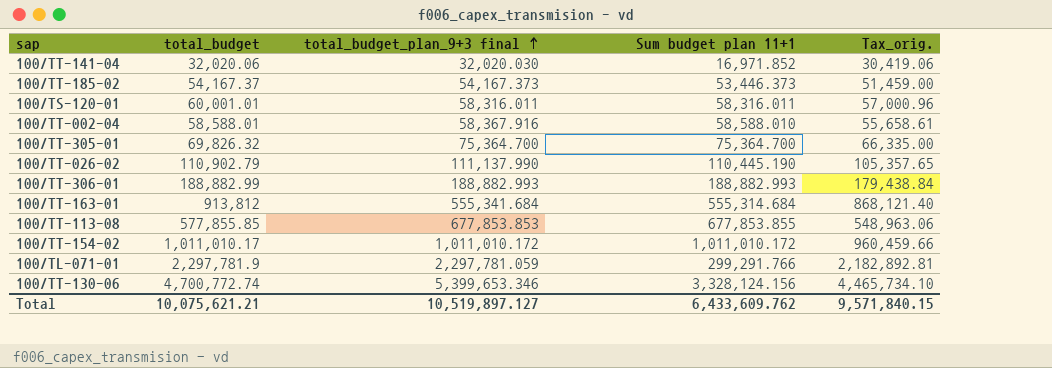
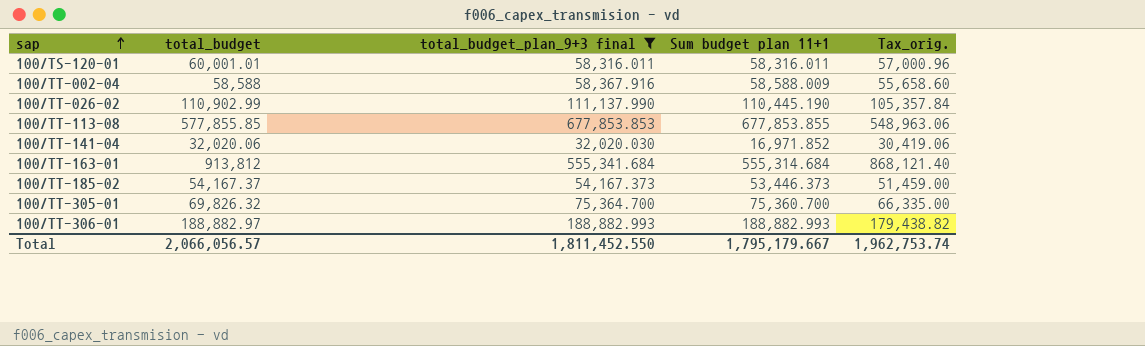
filter: none -> total_budget_plan_9+3 final <= 677,853.853
row order: total_budget_plan_9+3 final ascending -> sap ascending
100/TT-002-04 | total_budget: 58,588.01 -> 58,588
100/TT-002-04 | Sum budget plan 11+1: 58,588.010 -> 58,588.009
100/TT-002-04 | Tax_orig.: 55,658.61 -> 55,658.60
100/TT-026-02 | total_budget: 110,902.79 -> 110,902.99
100/TT-026-02 | Tax_orig.: 105,357.65 -> 105,357.84
100/TT-305-01 | Sum budget plan 11+1: 75,364.700 -> 75,360.700
100/TT-306-01 | total_budget: 188,882.99 -> 188,882.97
100/TT-306-01 | Tax_orig.: 179,438.84 -> 179,438.82
Total | total_budget: 10,075,621.21 -> 2,066,056.57
Total | total_budget_plan_9+3 final: 10,519,897.127 -> 1,811,452.550
Total | Sum budget plan 11+1: 6,433,609.762 -> 1,795,179.667
Total | Tax_orig.: 9,571,840.15 -> 1,962,753.74

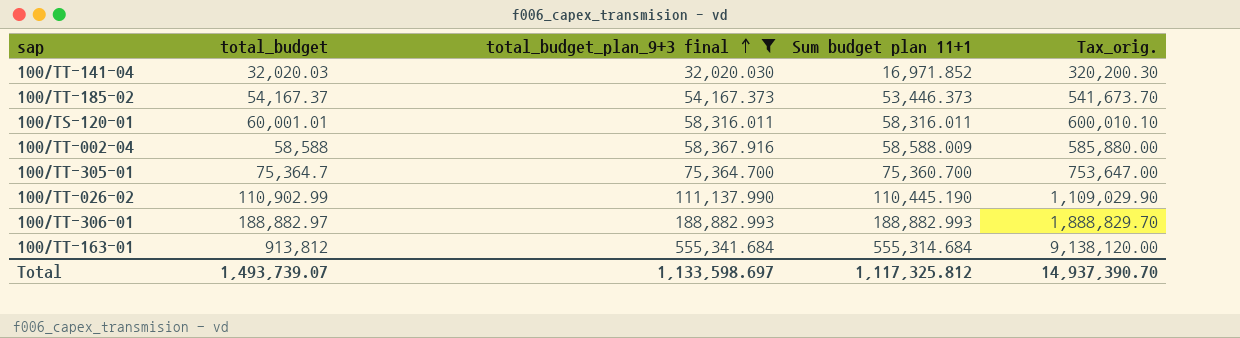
row order: sap ascending -> total_budget_plan_9+3 final ascending
column Tax_orig. | formula: [total_budget] * 0.95 -> [total_budget] * 10
row 100/TT-113-08: 577,855.85 | 677,853.853 | 677,853.855 | 548,963.06 -> none
100/TT-141-04 | total_budget: 32,020.06 -> 32,020.03
100/TT-305-01 | total_budget: 69,826.32 -> 75,364.7
Total | total_budget: 2,066,056.57 -> 1,493,739.07
Total | total_budget_plan_9+3 final: 1,811,452.550 -> 1,133,598.697
Total | Sum budget plan 11+1: 1,795,179.667 -> 1,117,325.812
Total | Tax_orig.: 1,962,753.74 -> 14,937,390.70

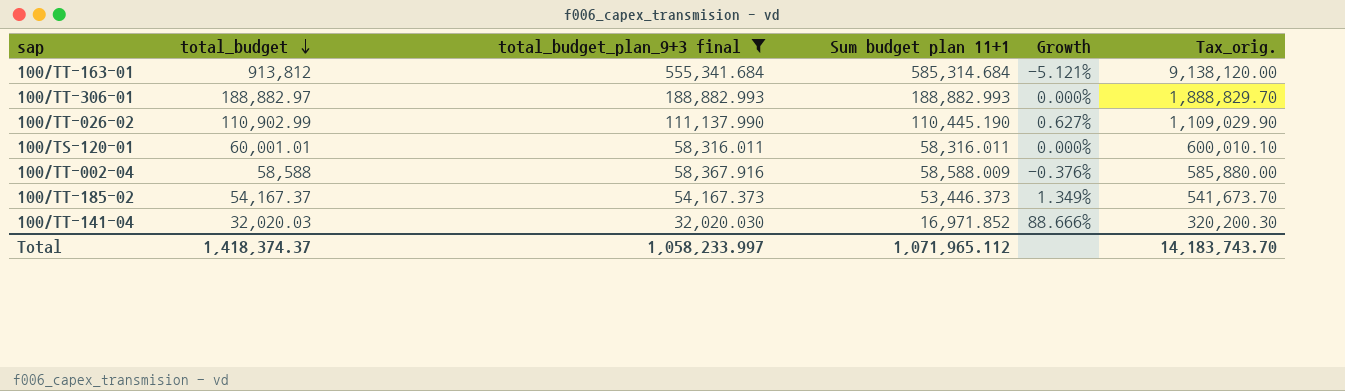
row order: total_budget_plan_9+3 final ascending -> total_budget descending
column Growth | formula: none -> ([total_budget_plan_9+3 final] - [Sum budget plan 11+1]) / [Sum budget plan 11+1]
row 100/TT-305-01: 75,364.7 | 75,364.700 | 75,360.700 | 753,647.00 -> none
100/TT-163-01 | Sum budget plan 11+1: 555,314.684 -> 585,314.684
Total | total_budget: 1,493,739.07 -> 1,418,374.37
Total | total_budget_plan_9+3 final: 1,133,598.697 -> 1,058,233.997
Total | Sum budget plan 11+1: 1,117,325.812 -> 1,071,965.112
Total | Tax_orig.: 14,937,390.70 -> 14,183,743.70

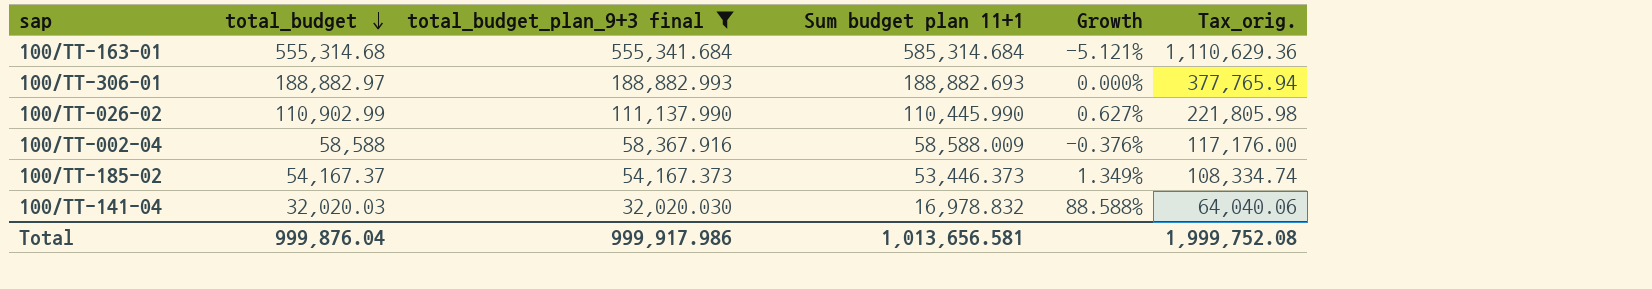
column Tax_orig. | formula: [total_budget] * 10 -> [total_budget] * 2
row 100/TS-120-01: 60,001.01 | 58,316.011 | 58,316.011 | 0.000% | 600,010.10 -> none
100/TT-163-01 | total_budget: 913,812 -> 555,314.68
100/TT-306-01 | Sum budget plan 11+1: 188,882.993 -> 188,882.693
100/TT-026-02 | Sum budget plan 11+1: 110,445.190 -> 110,445.990
100/TT-141-04 | Sum budget plan 11+1: 16,971.852 -> 16,978.832
100/TT-141-04 | Growth: 88.666% -> 88.588%
Total | total_budget: 1,418,374.37 -> 999,876.04
Total | total_budget_plan_9+3 final: 1,058,233.997 -> 999,917.986
Total | Sum budget plan 11+1: 1,071,965.112 -> 1,013,656.581
Total | Tax_orig.: 14,183,743.70 -> 1,999,752.08

